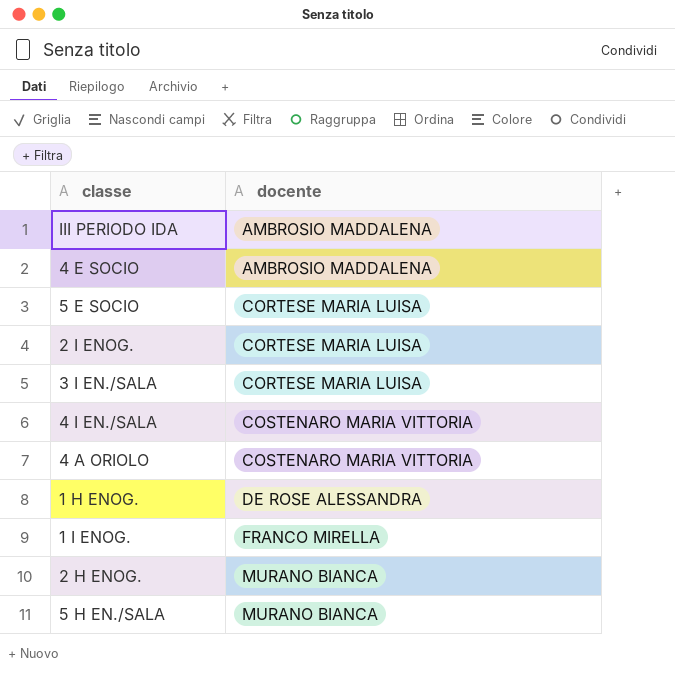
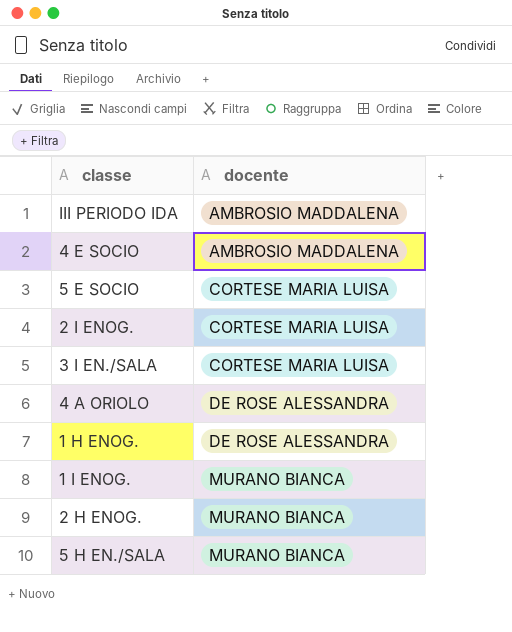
row 4 I EN./SALA: COSTENARO MARIA VITTORIA -> none
4 A ORIOLO | docente: COSTENARO MARIA VITTORIA -> DE ROSE ALESSANDRA
1 I ENOG. | docente: FRANCO MIRELLA -> MURANO BIANCA

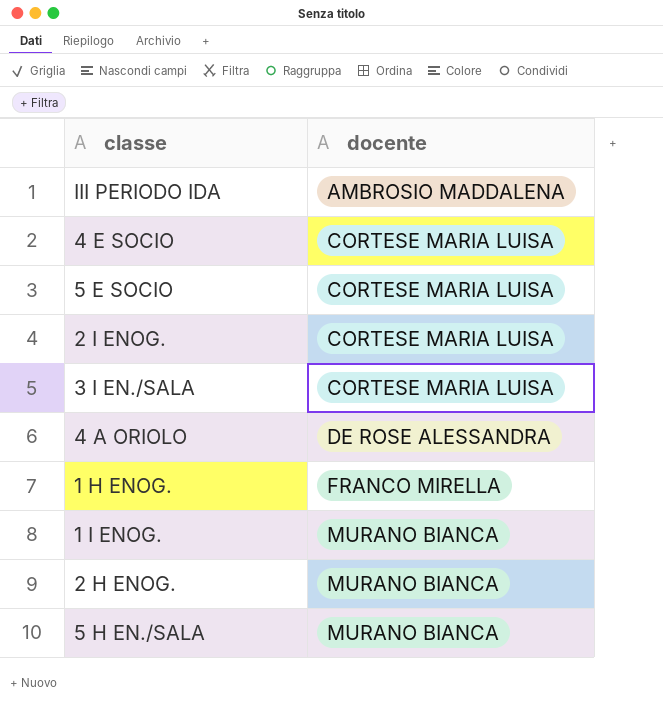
4 E SOCIO | docente: AMBROSIO MADDALENA -> CORTESE MARIA LUISA
1 H ENOG. | docente: DE ROSE ALESSANDRA -> FRANCO MIRELLA

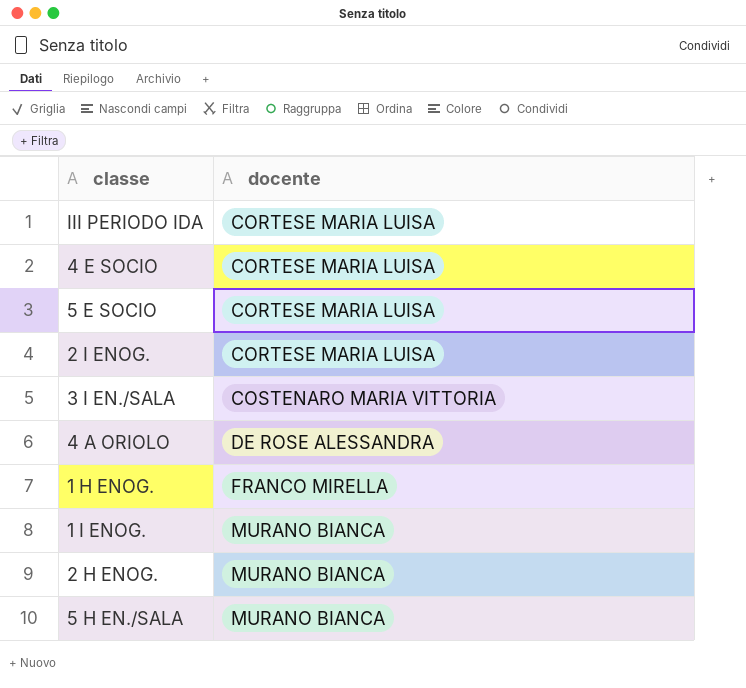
III PERIODO IDA | docente: AMBROSIO MADDALENA -> CORTESE MARIA LUISA
3 I EN./SALA | docente: CORTESE MARIA LUISA -> COSTENARO MARIA VITTORIA

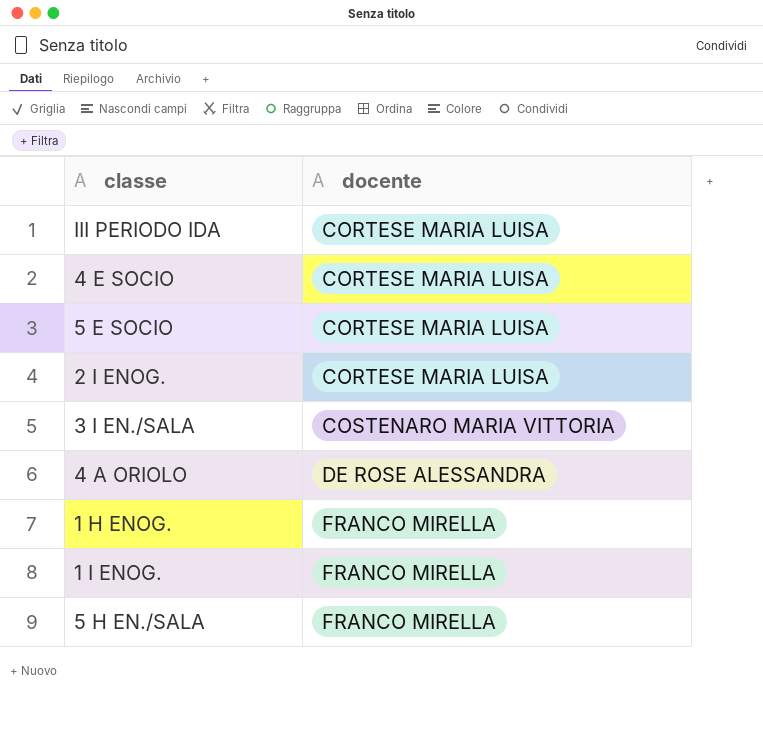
row 2 H ENOG.: MURANO BIANCA -> none
1 I ENOG. | docente: MURANO BIANCA -> FRANCO MIRELLA
5 H EN./SALA | docente: MURANO BIANCA -> FRANCO MIRELLA

